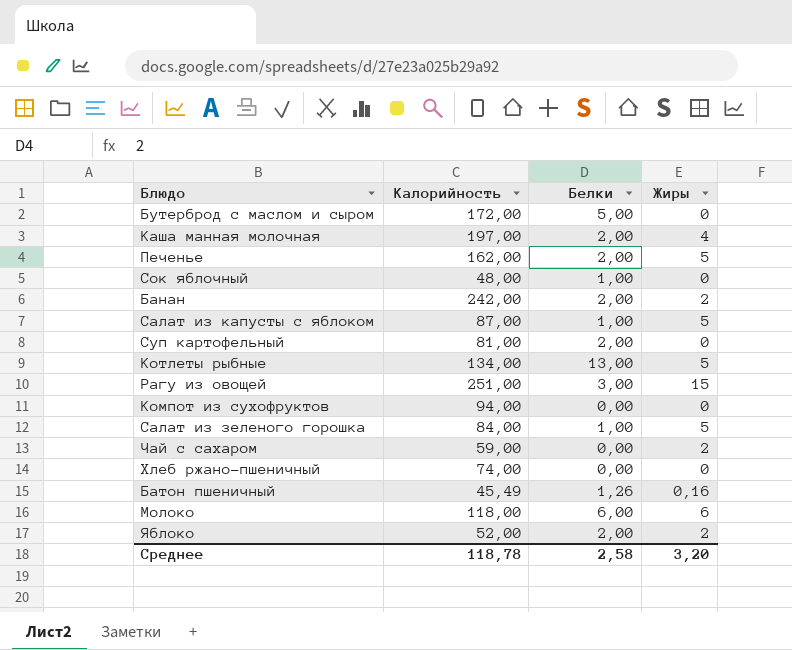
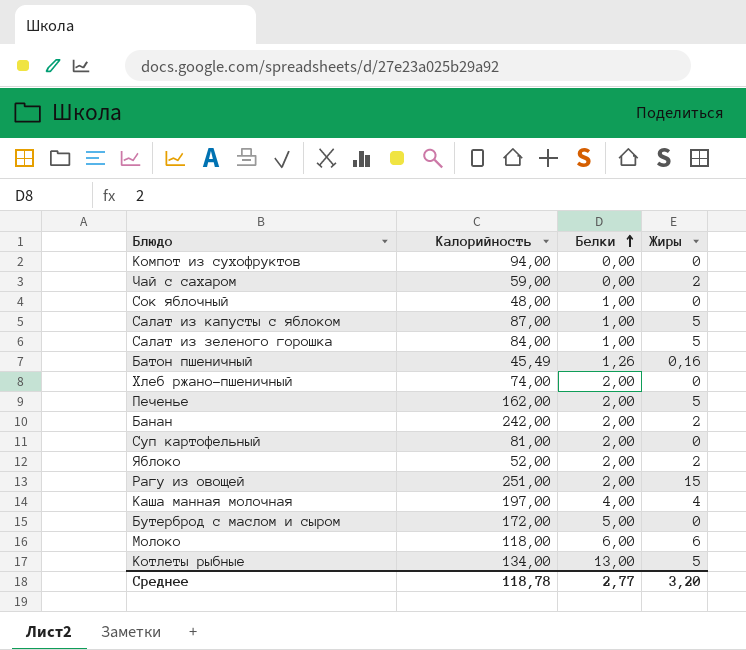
row order: none -> Белки ascending
Хлеб ржано-пшеничный | Белки: 0,00 -> 2,00
Рагу из овощей | Белки: 3,00 -> 2,00
Каша манная молочная | Белки: 2,00 -> 4,00
Среднее | Белки: 2,58 -> 2,77

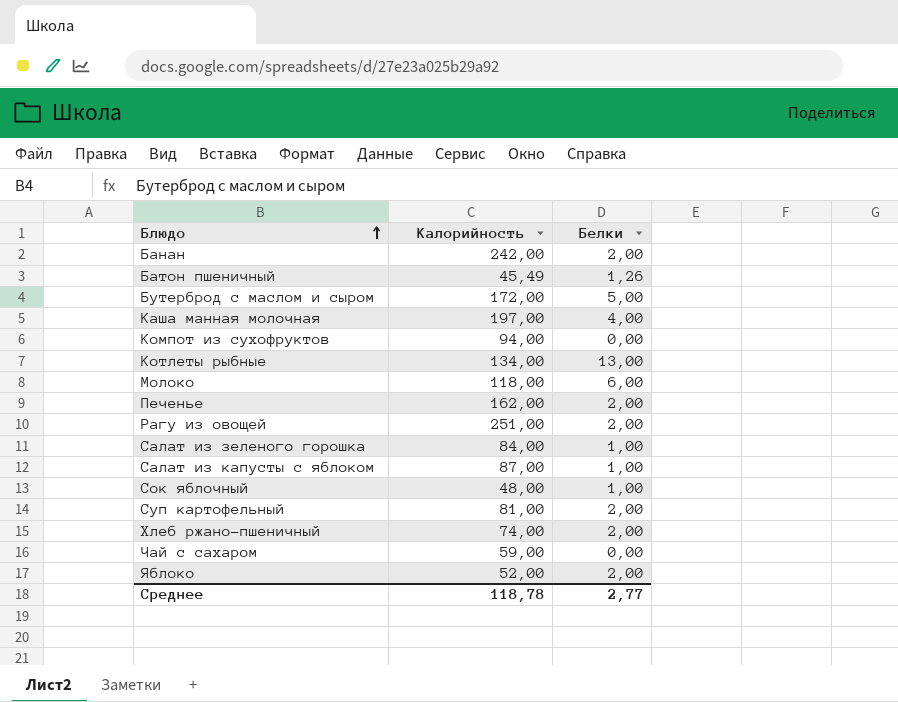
row order: Белки ascending -> Блюдо ascending
column Жиры | position: 4 -> none

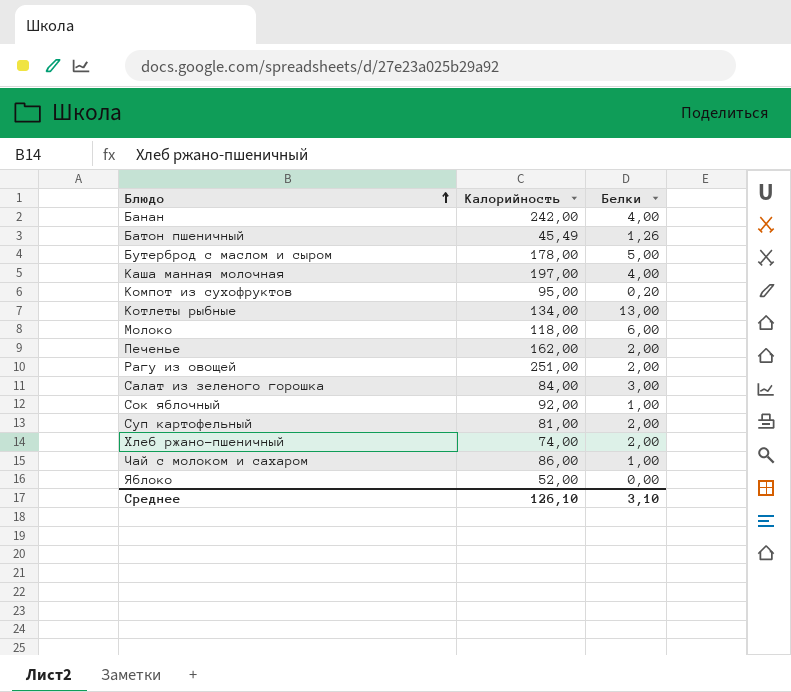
row Салат из капусты с яблоком: 87,00 | 1,00 -> none
row Чай с сахаром: 59,00 | 0,00 -> none
Банан | Белки: 2,00 -> 4,00
Бутерброд с маслом и сыром | Калорийность: 172,00 -> 178,00
Компот из сухофруктов | Калорийность: 94,00 -> 95,00
Компот из сухофруктов | Белки: 0,00 -> 0,20
Салат из зеленого горошка | Белки: 1,00 -> 3,00
Сок яблочный | Калорийность: 48,00 -> 92,00
row Чай с молоком и сахаром: none -> 86,00 | 1,00
Яблоко | Белки: 2,00 -> 0,00
Среднее | Калорийность: 118,78 -> 126,10
Среднее | Белки: 2,77 -> 3,10

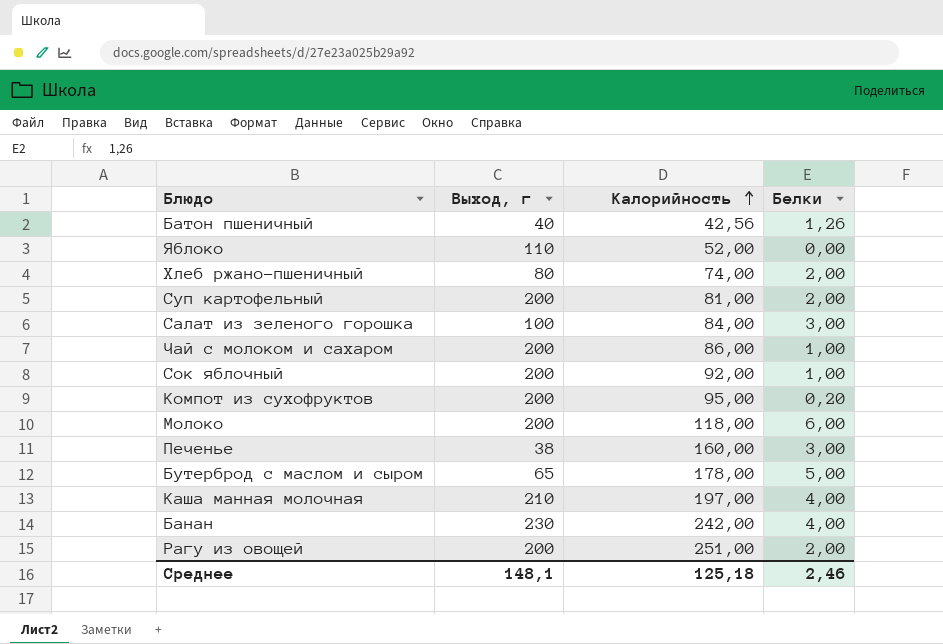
row order: Блюдо ascending -> Калорийность ascending
column Выход, г | position: none -> 2
row Котлеты рыбные: 134,00 | 13,00 -> none
Батон пшеничный | Калорийность: 45,49 -> 42,56
Печенье | Калорийность: 162,00 -> 160,00
Печенье | Белки: 2,00 -> 3,00
Среднее | Калорийность: 126,10 -> 125,18
Среднее | Белки: 3,10 -> 2,46

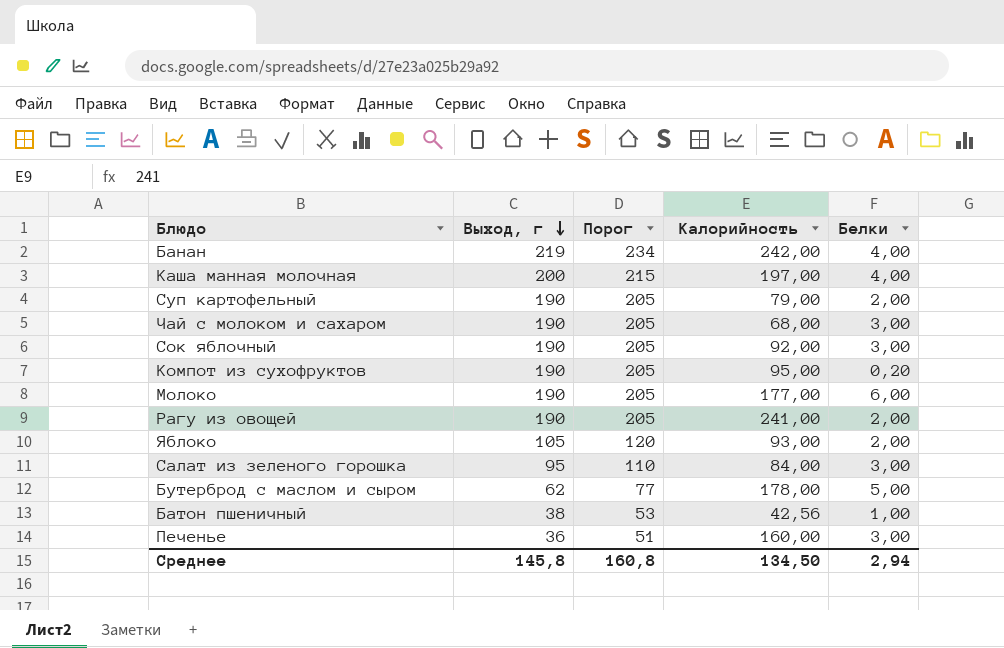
row order: Калорийность ascending -> Выход, г descending
column Порог | formula: none -> [Выход, г] + 15
row Хлеб ржано-пшеничный: 80 | 74,00 | 2,00 -> none
Банан | Выход, г: 230 -> 219
Каша манная молочная | Выход, г: 210 -> 200
Суп картофельный | Выход, г: 200 -> 190
Суп картофельный | Калорийность: 81,00 -> 79,00
Чай с молоком и сахаром | Выход, г: 200 -> 190
Чай с молоком и сахаром | Калорийность: 86,00 -> 68,00
Чай с молоком и сахаром | Белки: 1,00 -> 3,00
Сок яблочный | Выход, г: 200 -> 190
Сок яблочный | Белки: 1,00 -> 3,00
Компот из сухофруктов | Выход, г: 200 -> 190
Молоко | Выход, г: 200 -> 190
Молоко | Калорийность: 118,00 -> 177,00
Рагу из овощей | Выход, г: 200 -> 190
Рагу из овощей | Калорийность: 251,00 -> 241,00
Яблоко | Выход, г: 110 -> 105
Яблоко | Калорийность: 52,00 -> 93,00
Яблоко | Белки: 0,00 -> 2,00
Салат из зеленого горошка | Выход, г: 100 -> 95
Бутерброд с маслом и сыром | Выход, г: 65 -> 62
Батон пшеничный | Выход, г: 40 -> 38
Батон пшеничный | Белки: 1,26 -> 1,00
Печенье | Выход, г: 38 -> 36
Среднее | Выход, г: 148,1 -> 145,8
Среднее | Калорийность: 125,18 -> 134,50
Среднее | Белки: 2,46 -> 2,94

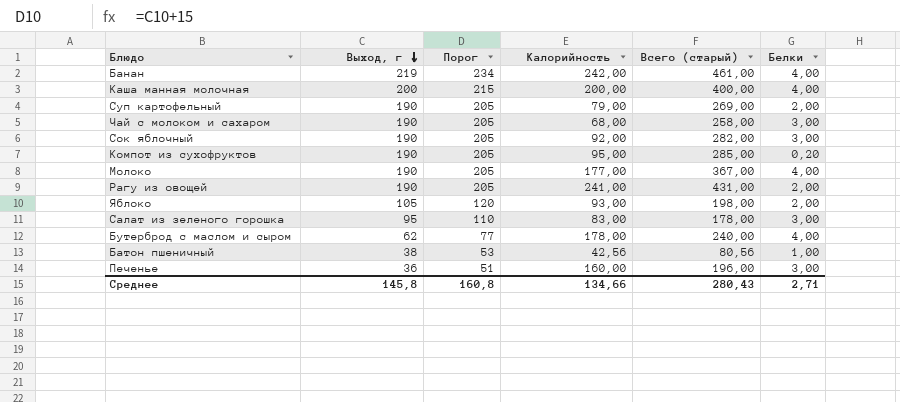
column Всего (старый) | formula: none -> [Выход, г] + [Калорийность]
Каша манная молочная | Калорийность: 197,00 -> 200,00
Молоко | Белки: 6,00 -> 4,00
Салат из зеленого горошка | Калорийность: 84,00 -> 83,00
Бутерброд с маслом и сыром | Белки: 5,00 -> 4,00
Среднее | Калорийность: 134,50 -> 134,66
Среднее | Белки: 2,94 -> 2,71

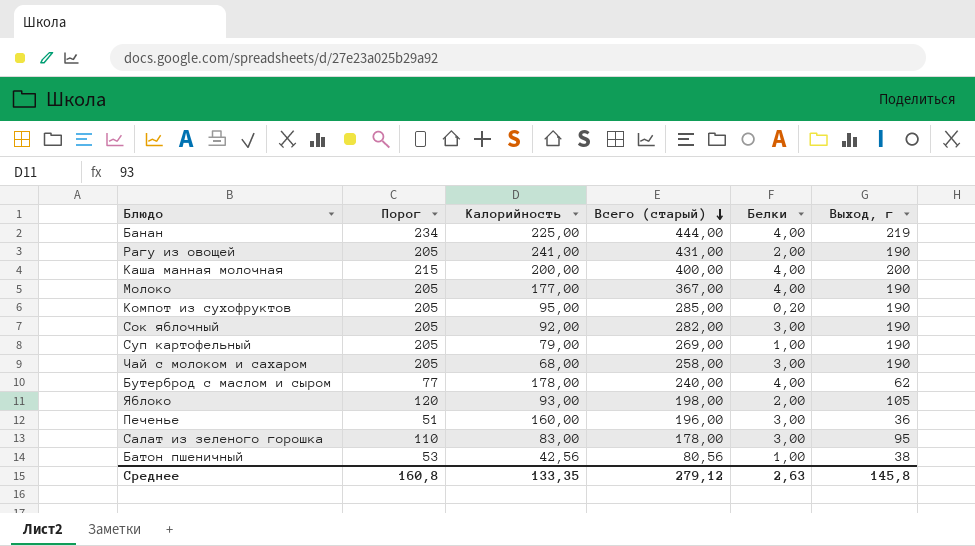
row order: Выход, г descending -> Всего (старый) descending
column Выход, г | position: 2 -> 6
Банан | Калорийность: 242,00 -> 225,00
Банан | Всего (старый): 461,00 -> 444,00
Суп картофельный | Белки: 2,00 -> 1,00
Среднее | Калорийность: 134,66 -> 133,35
Среднее | Всего (старый): 280,43 -> 279,12
Среднее | Белки: 2,71 -> 2,63

